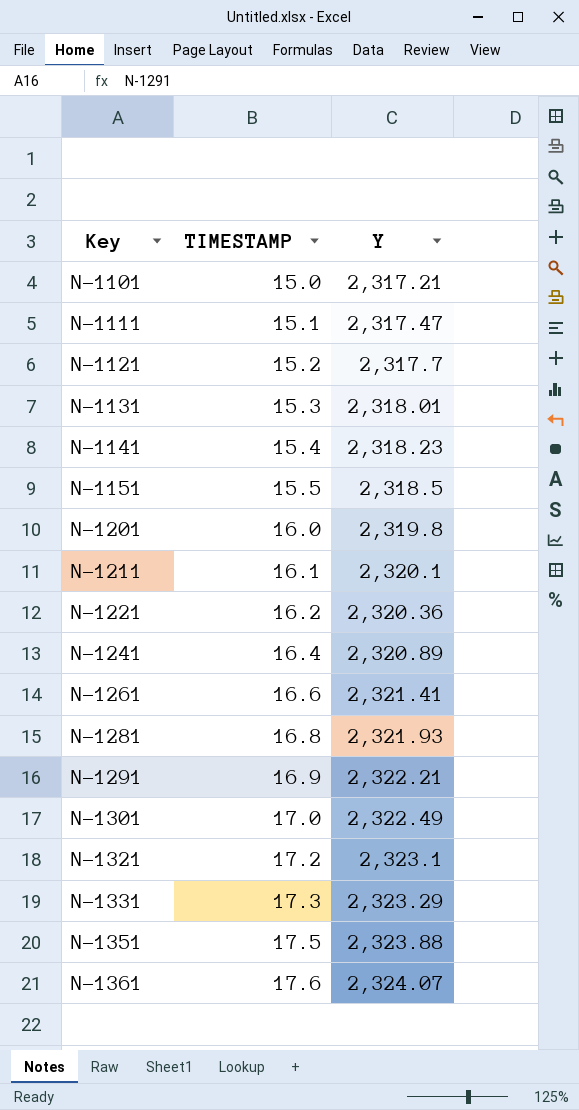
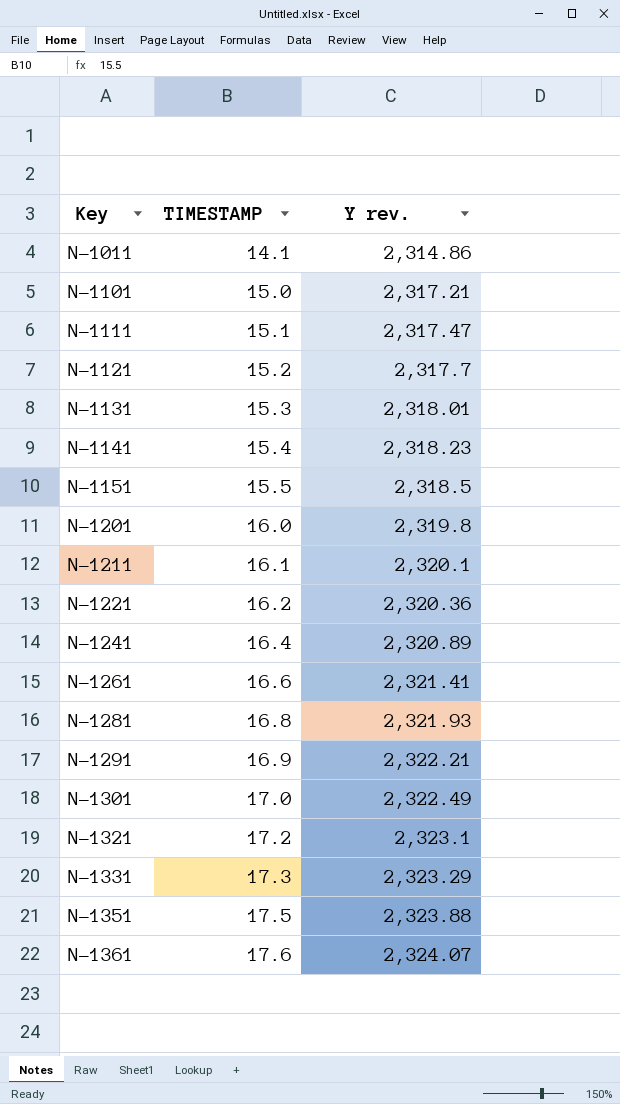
column name: Y -> Y rev.
row N-1011: none -> 14.1 | 2,314.86

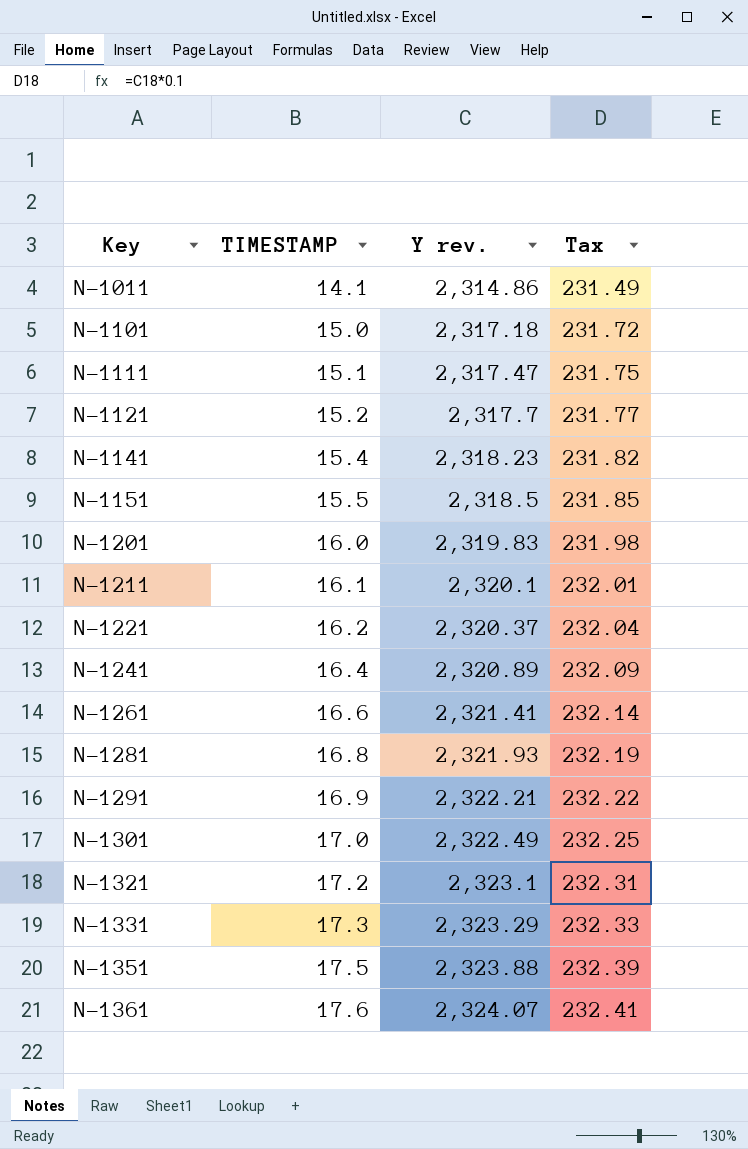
column Tax | formula: none -> [Y rev.] * 0.1
row N-1131: 15.3 | 2,318.01 -> none
N-1101 | Y rev.: 2,317.21 -> 2,317.18
N-1201 | Y rev.: 2,319.8 -> 2,319.83
N-1221 | Y rev.: 2,320.36 -> 2,320.37

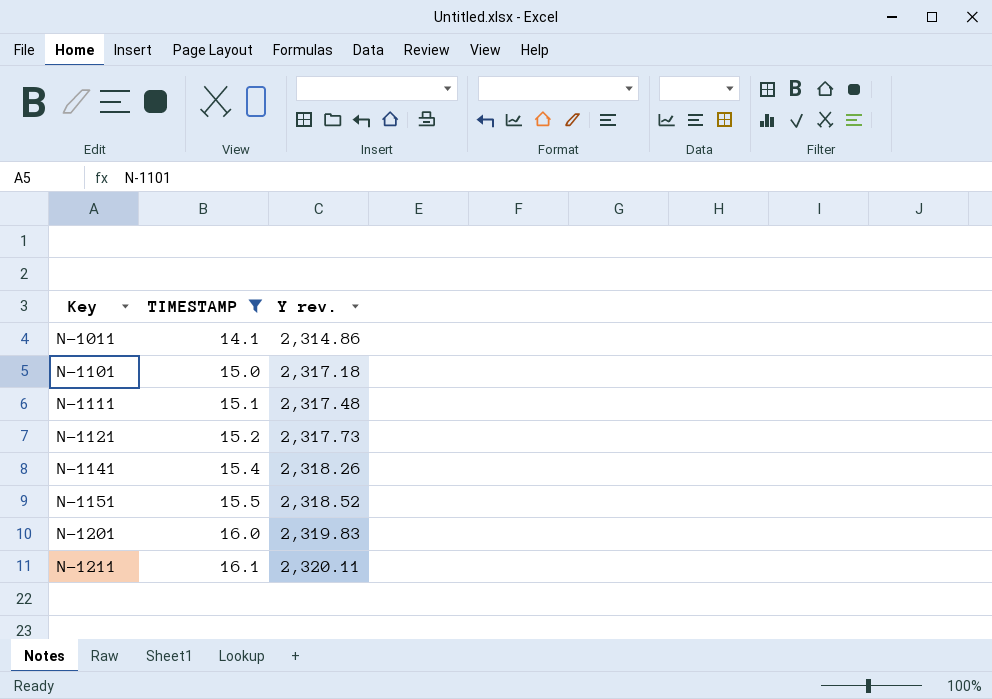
filter: none -> TIMESTAMP <= 16.1
column Tax | formula: [Y rev.] * 0.1 -> none
N-1111 | Y rev.: 2,317.47 -> 2,317.48
N-1121 | Y rev.: 2,317.7 -> 2,317.73
N-1141 | Y rev.: 2,318.23 -> 2,318.26
N-1151 | Y rev.: 2,318.5 -> 2,318.52
N-1211 | Y rev.: 2,320.1 -> 2,320.11

